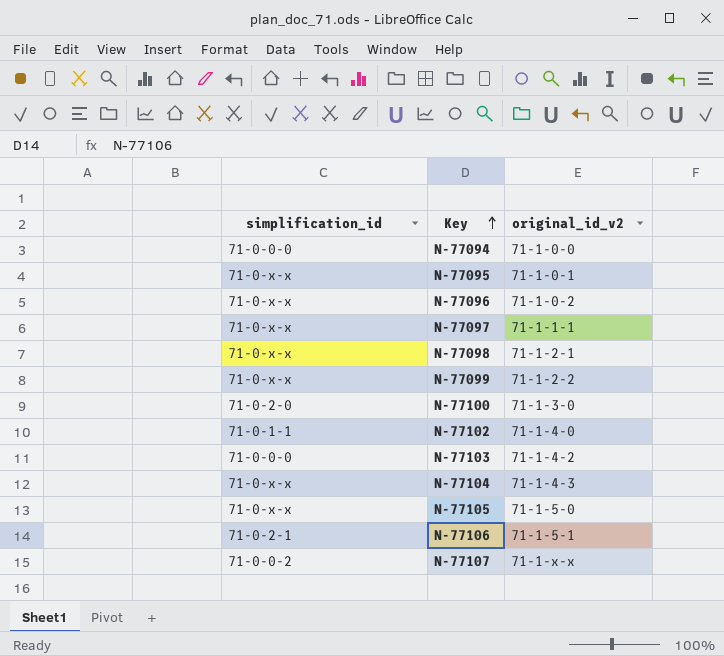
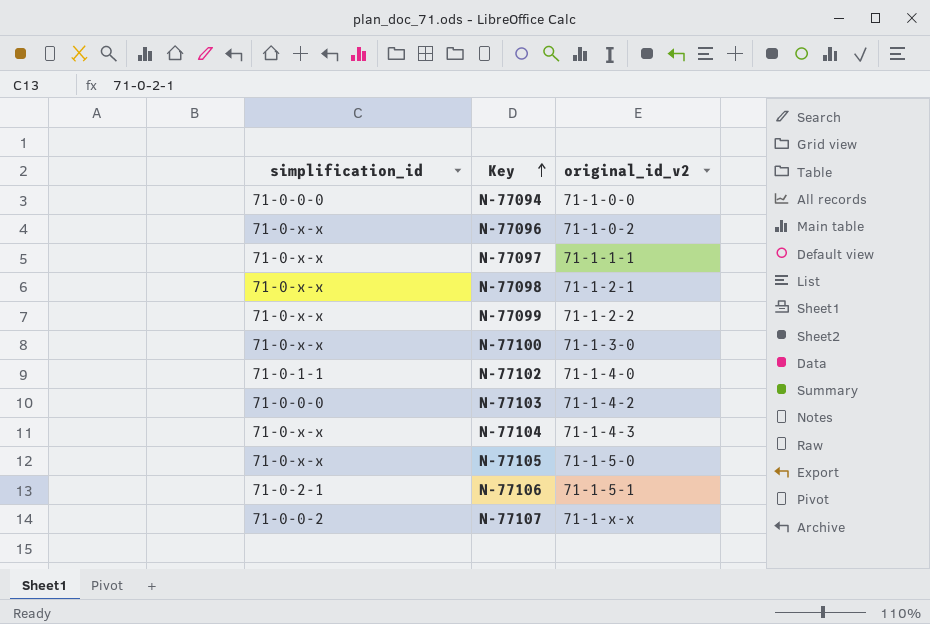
row N-77095: 71-0-x-x | 71-1-0-1 -> none
N-77100 | simplification_id: 71-0-2-0 -> 71-0-x-x

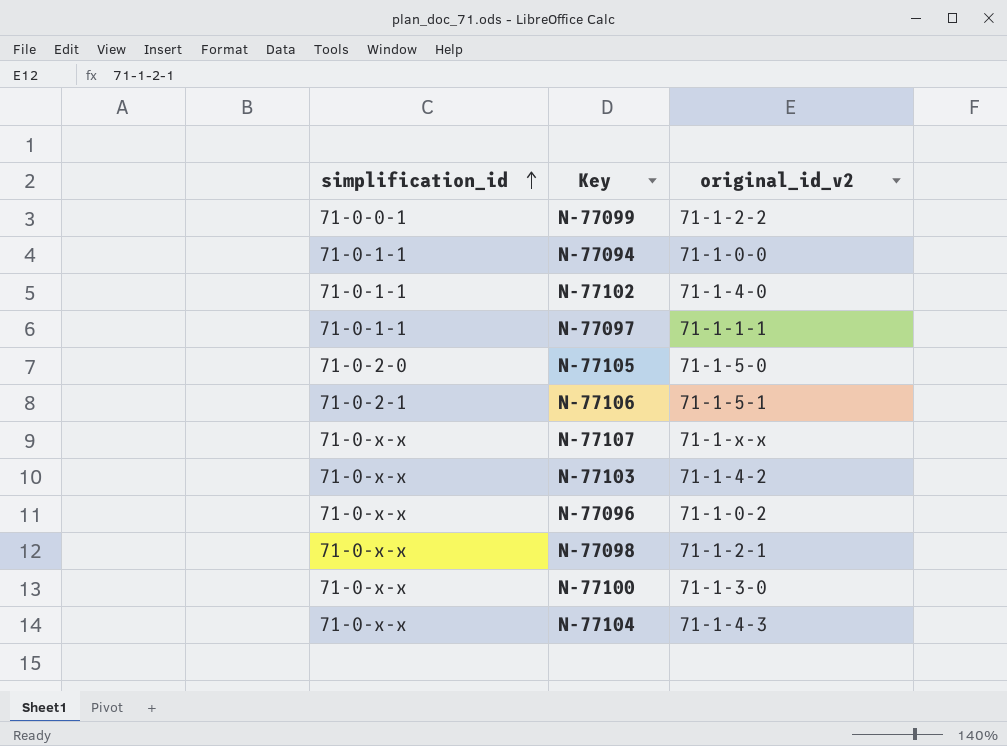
row order: Key ascending -> simplification_id ascending
N-77099 | simplification_id: 71-0-x-x -> 71-0-0-1
N-77094 | simplification_id: 71-0-0-0 -> 71-0-1-1
N-77097 | simplification_id: 71-0-x-x -> 71-0-1-1
N-77105 | simplification_id: 71-0-x-x -> 71-0-2-0
N-77107 | simplification_id: 71-0-0-2 -> 71-0-x-x
N-77103 | simplification_id: 71-0-0-0 -> 71-0-x-x

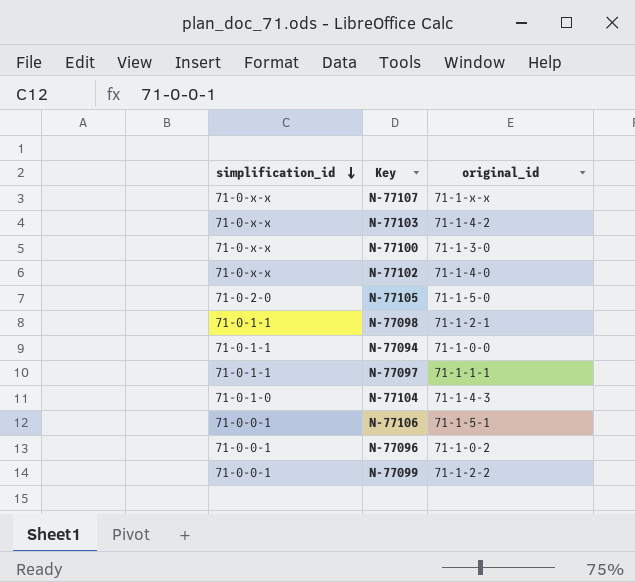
row order: simplification_id ascending -> simplification_id descending
column name: original_id_v2 -> original_id
N-77102 | simplification_id: 71-0-1-1 -> 71-0-x-x
N-77098 | simplification_id: 71-0-x-x -> 71-0-1-1
N-77104 | simplification_id: 71-0-x-x -> 71-0-1-0
N-77106 | simplification_id: 71-0-2-1 -> 71-0-0-1
N-77096 | simplification_id: 71-0-x-x -> 71-0-0-1

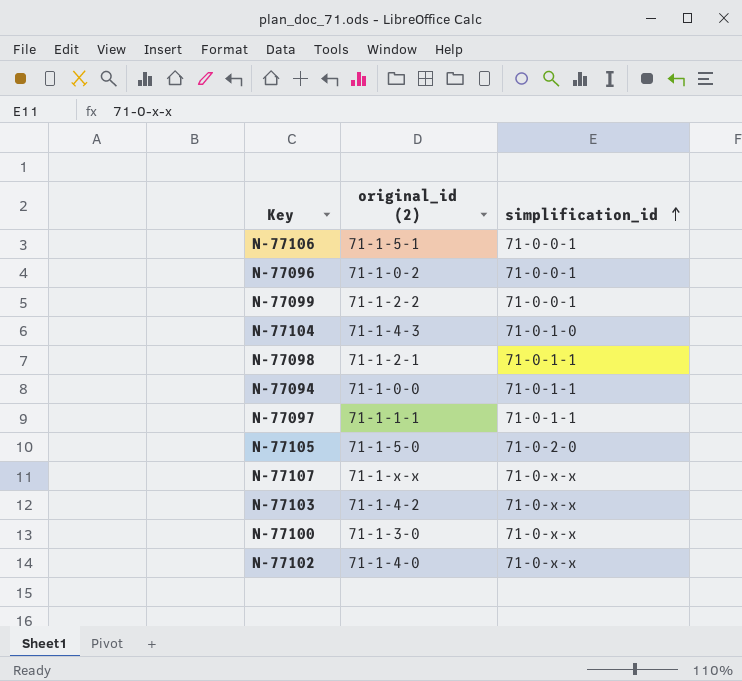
row order: simplification_id descending -> simplification_id ascending
column name: original_id -> original_id (2)
column simplification_id | position: 1 -> 3

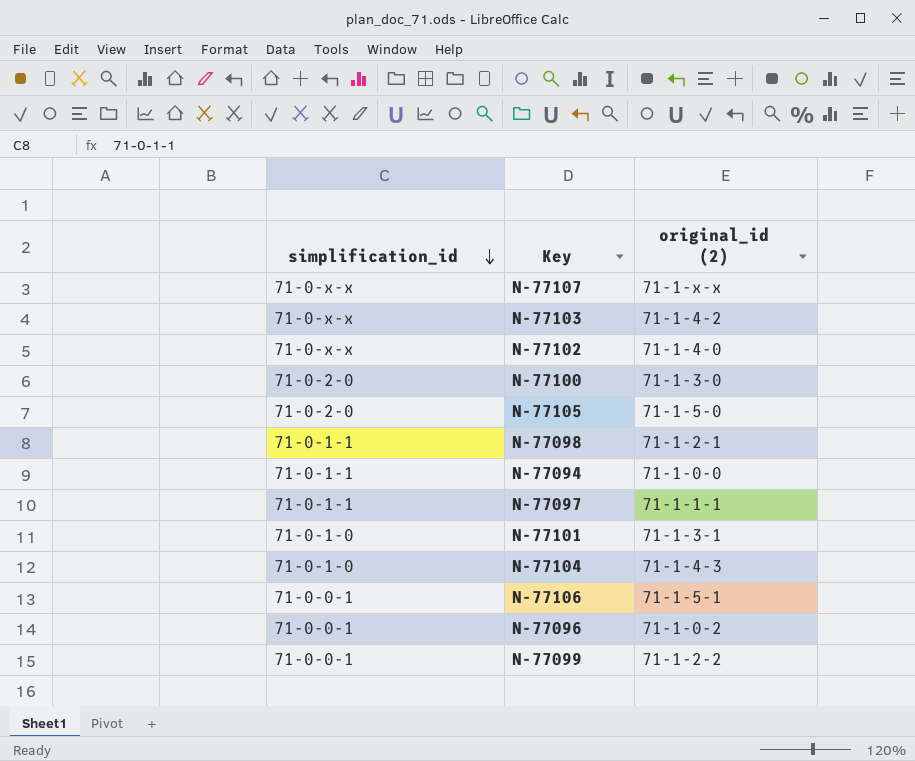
row order: simplification_id ascending -> simplification_id descending
column simplification_id | position: 3 -> 1
N-77100 | simplification_id: 71-0-x-x -> 71-0-2-0
row N-77101: none -> 71-0-1-0 | 71-1-3-1

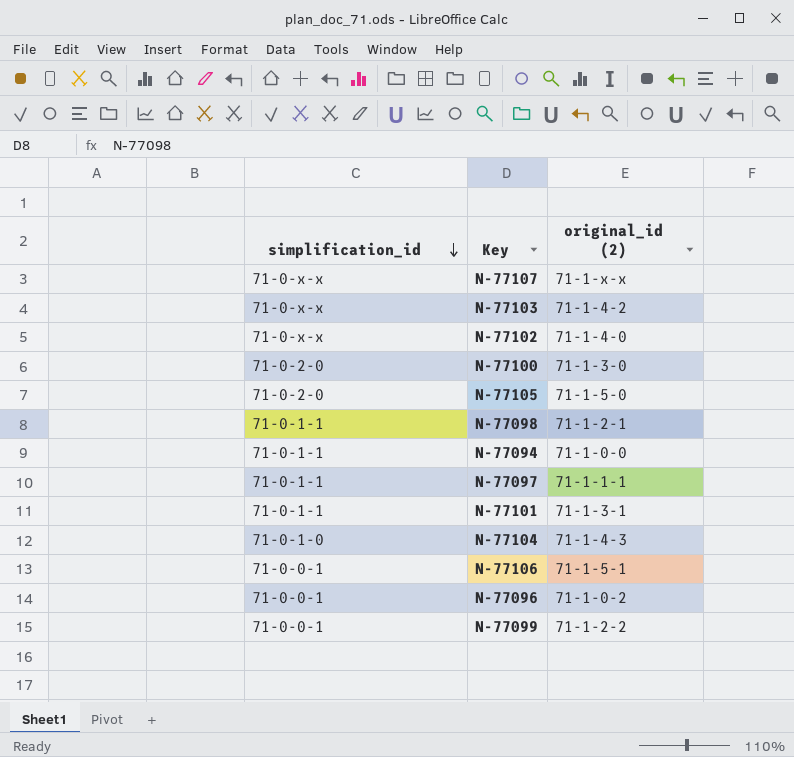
N-77101 | simplification_id: 71-0-1-0 -> 71-0-1-1

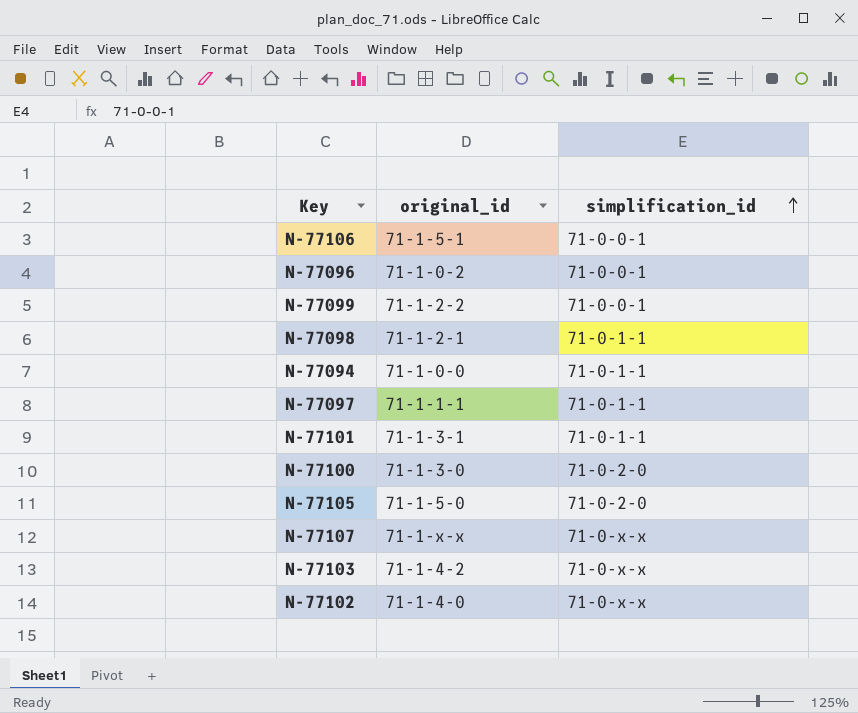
row order: simplification_id descending -> simplification_id ascending
column name: original_id (2) -> original_id
column simplification_id | position: 1 -> 3
row N-77104: 71-0-1-0 | 71-1-4-3 -> none

